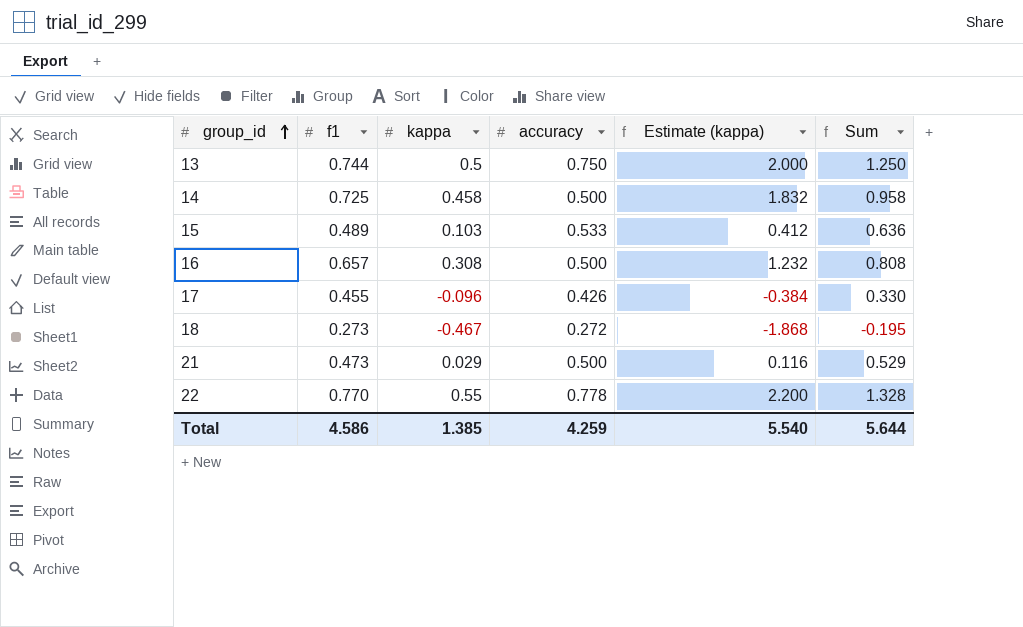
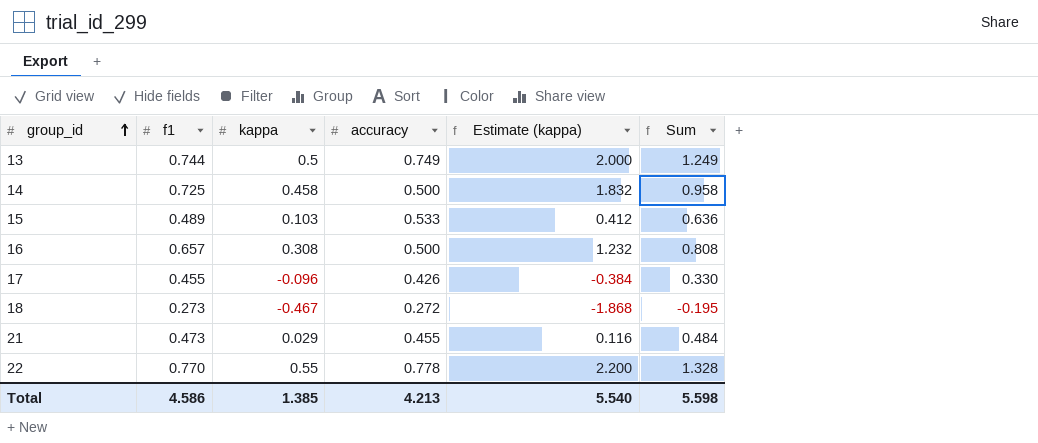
13 | accuracy: 0.750 -> 0.749
13 | Sum: 1.250 -> 1.249
21 | accuracy: 0.500 -> 0.455
21 | Sum: 0.529 -> 0.484
Total | accuracy: 4.259 -> 4.213
Total | Sum: 5.644 -> 5.598

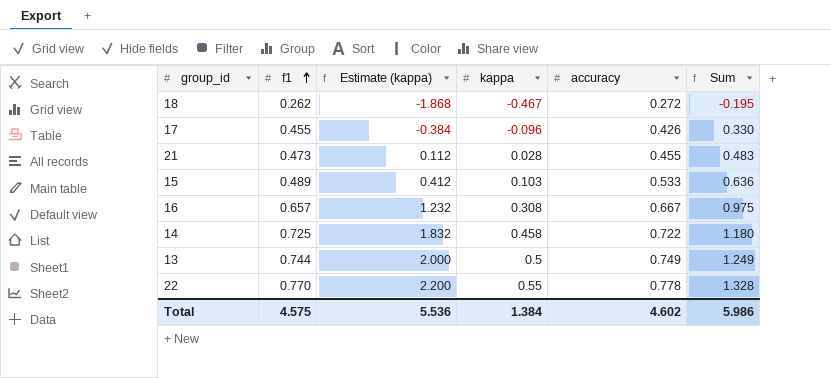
row order: group_id ascending -> f1 ascending
column Estimate (kappa) | position: 5 -> 3
18 | f1: 0.273 -> 0.262
21 | Estimate (kappa): 0.116 -> 0.112
21 | kappa: 0.029 -> 0.028
21 | Sum: 0.484 -> 0.483
16 | accuracy: 0.500 -> 0.667
16 | Sum: 0.808 -> 0.975
14 | accuracy: 0.500 -> 0.722
14 | Sum: 0.958 -> 1.180
Total | f1: 4.586 -> 4.575
Total | Estimate (kappa): 5.540 -> 5.536
Total | kappa: 1.385 -> 1.384
Total | accuracy: 4.213 -> 4.602
Total | Sum: 5.598 -> 5.986

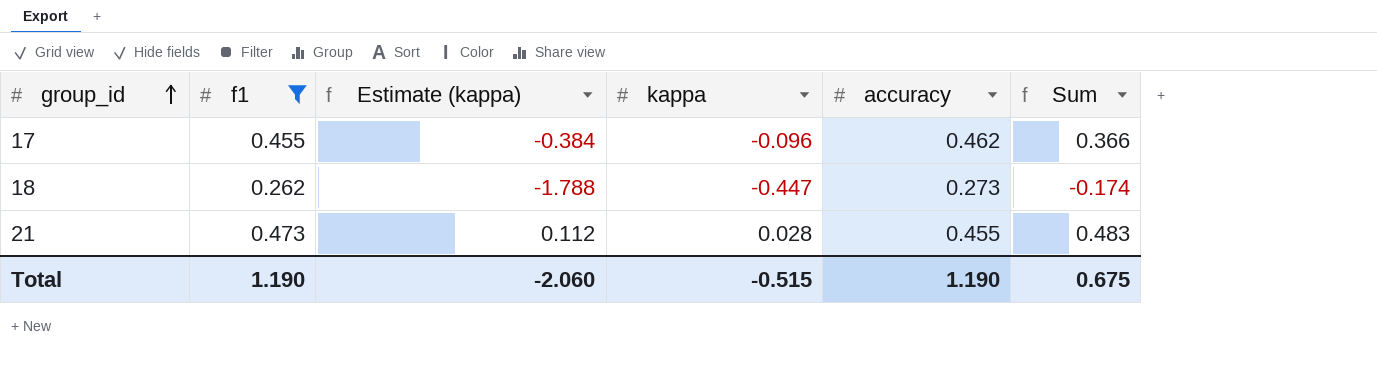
filter: none -> f1 <= 0.473
row order: f1 ascending -> group_id ascending
17 | accuracy: 0.426 -> 0.462
17 | Sum: 0.330 -> 0.366
18 | Estimate (kappa): -1.868 -> -1.788
18 | kappa: -0.467 -> -0.447
18 | accuracy: 0.272 -> 0.273
18 | Sum: -0.195 -> -0.174
Total | f1: 4.575 -> 1.190
Total | Estimate (kappa): 5.536 -> -2.060
Total | kappa: 1.384 -> -0.515
Total | accuracy: 4.602 -> 1.190
Total | Sum: 5.986 -> 0.675

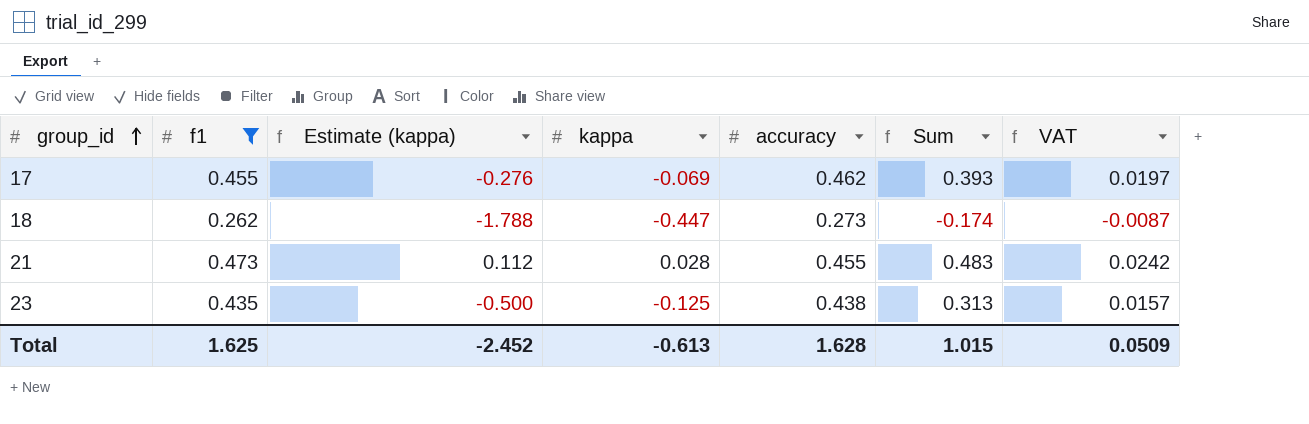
column VAT | formula: none -> [Sum] * 0.05
17 | Estimate (kappa): -0.384 -> -0.276
17 | kappa: -0.096 -> -0.069
17 | Sum: 0.366 -> 0.393
row 23: none -> 0.435 | -0.500 | -0.125 | 0.438 | 0.313 | 0.0157
Total | f1: 1.190 -> 1.625
Total | Estimate (kappa): -2.060 -> -2.452
Total | kappa: -0.515 -> -0.613
Total | accuracy: 1.190 -> 1.628
Total | Sum: 0.675 -> 1.015

